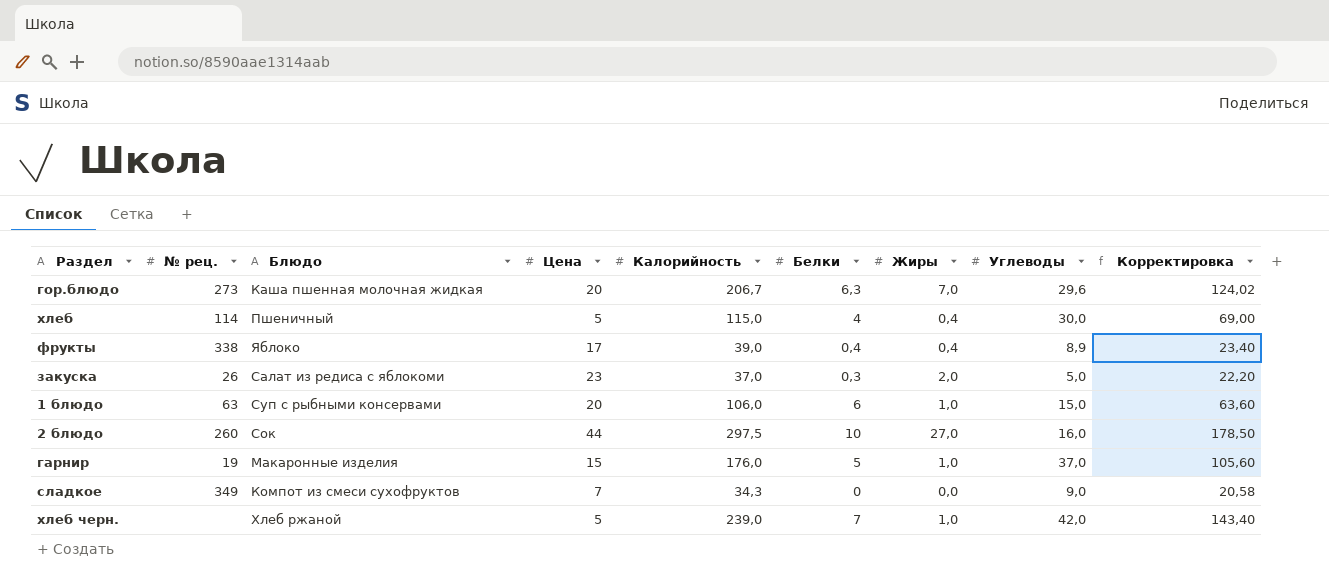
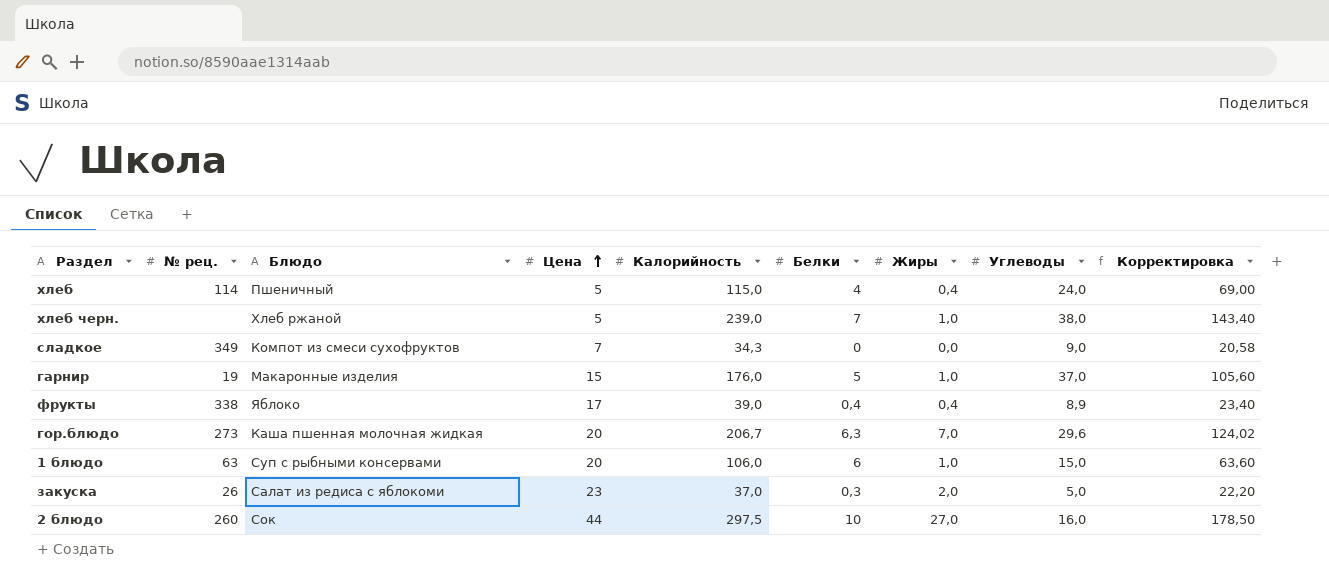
row order: none -> Цена ascending
хлеб | Углеводы: 30,0 -> 24,0
хлеб черн. | Углеводы: 42,0 -> 38,0

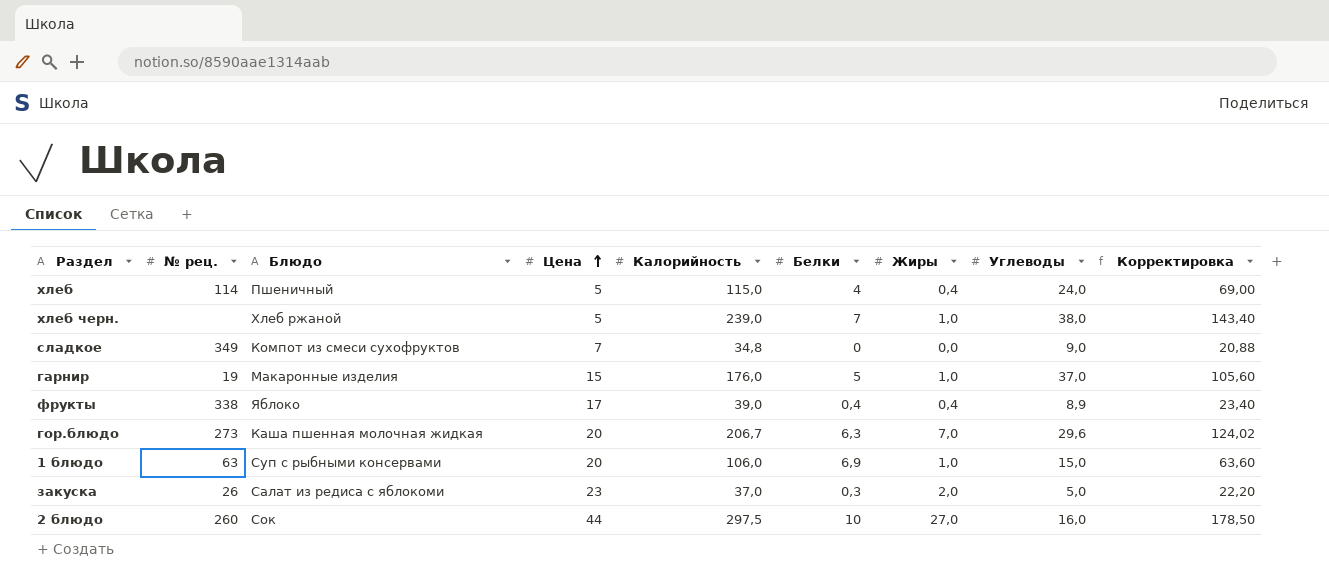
сладкое | Калорийность: 34,3 -> 34,8
сладкое | Корректировка: 20,58 -> 20,88
1 блюдо | Белки: 6 -> 6,9

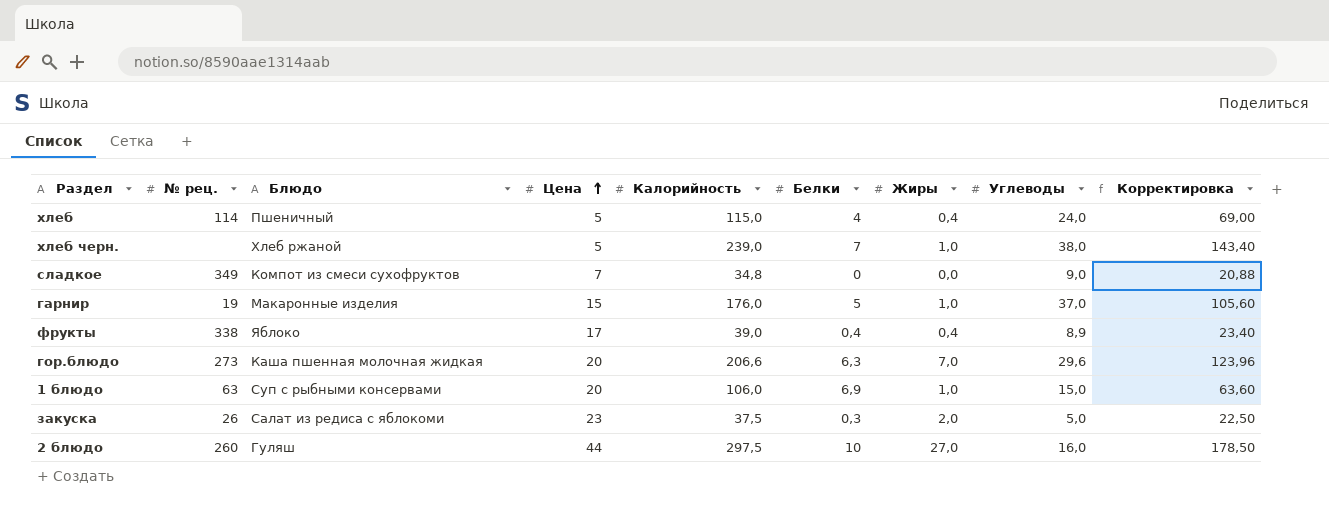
гор.блюдо | Калорийность: 206,7 -> 206,6
гор.блюдо | Корректировка: 124,02 -> 123,96
закуска | Калорийность: 37,0 -> 37,5
закуска | Корректировка: 22,20 -> 22,50
2 блюдо | Блюдо: Сок -> Гуляш

